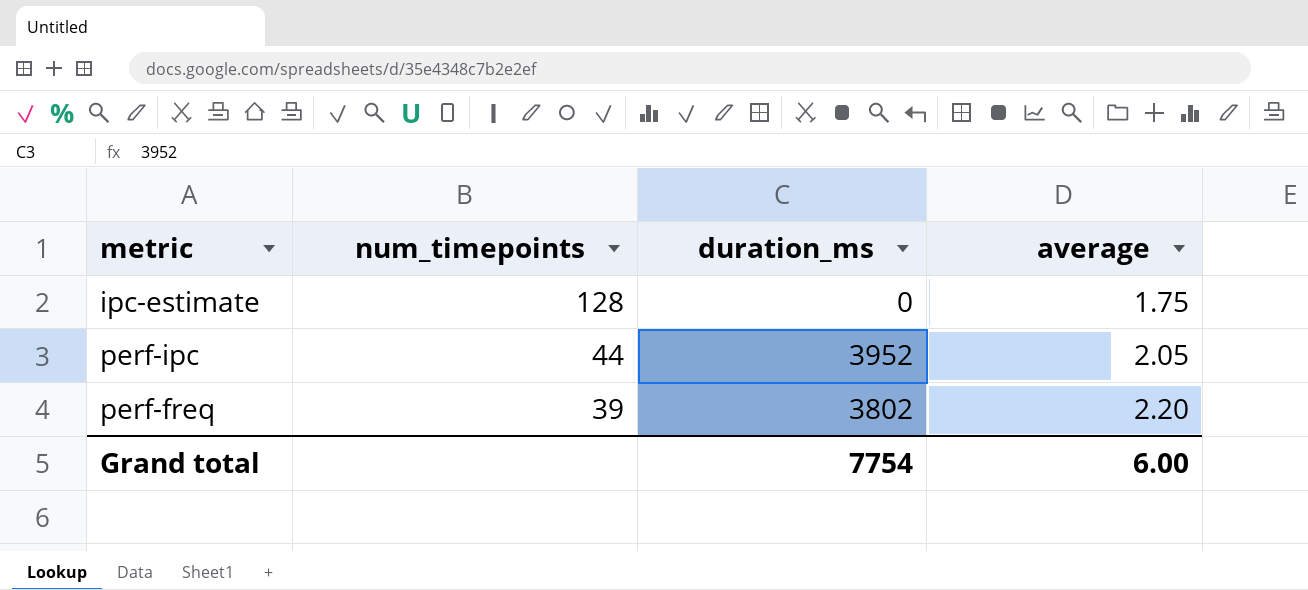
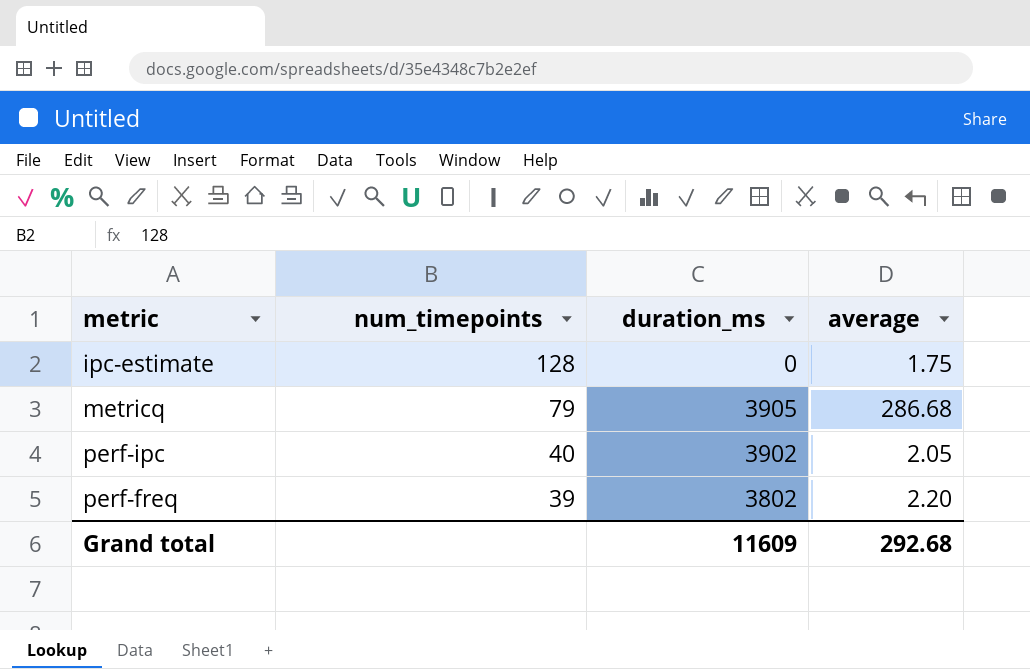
row metricq: none -> 79 | 3905 | 286.68
perf-ipc | num_timepoints: 44 -> 40
perf-ipc | duration_ms: 3952 -> 3902
Grand total | duration_ms: 7754 -> 11609
Grand total | average: 6.00 -> 292.68

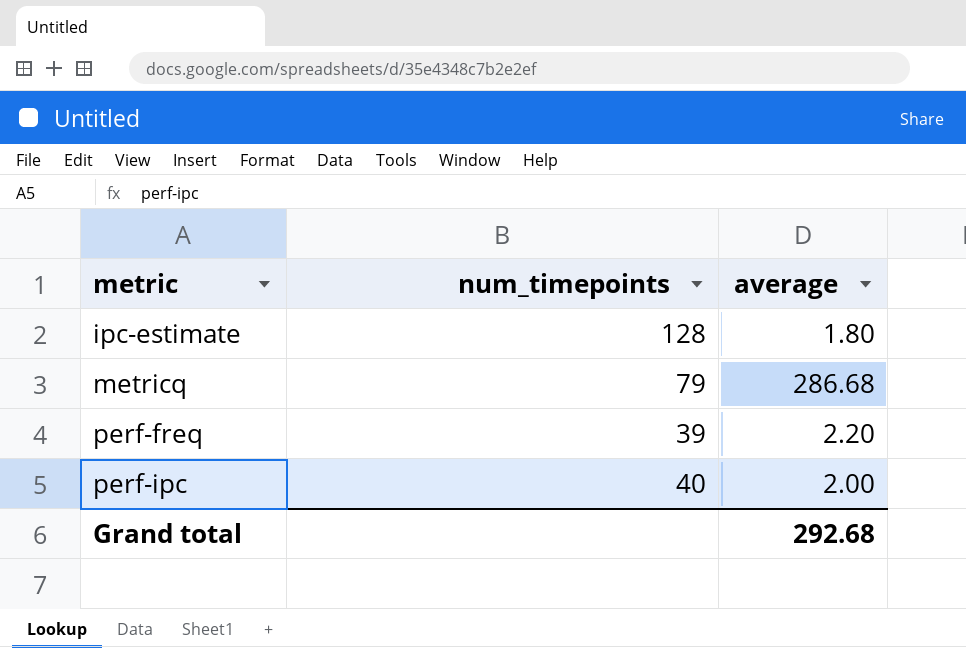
row order: num_timepoints descending -> metric ascending
column duration_ms | position: 3 -> none
ipc-estimate | average: 1.75 -> 1.80
perf-ipc | average: 2.05 -> 2.00

